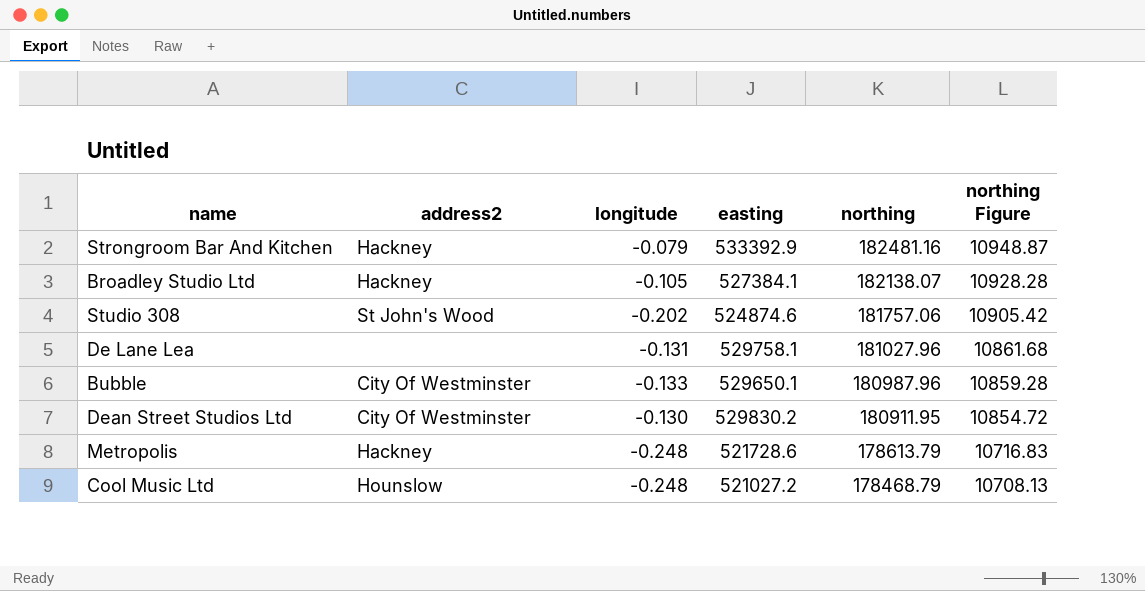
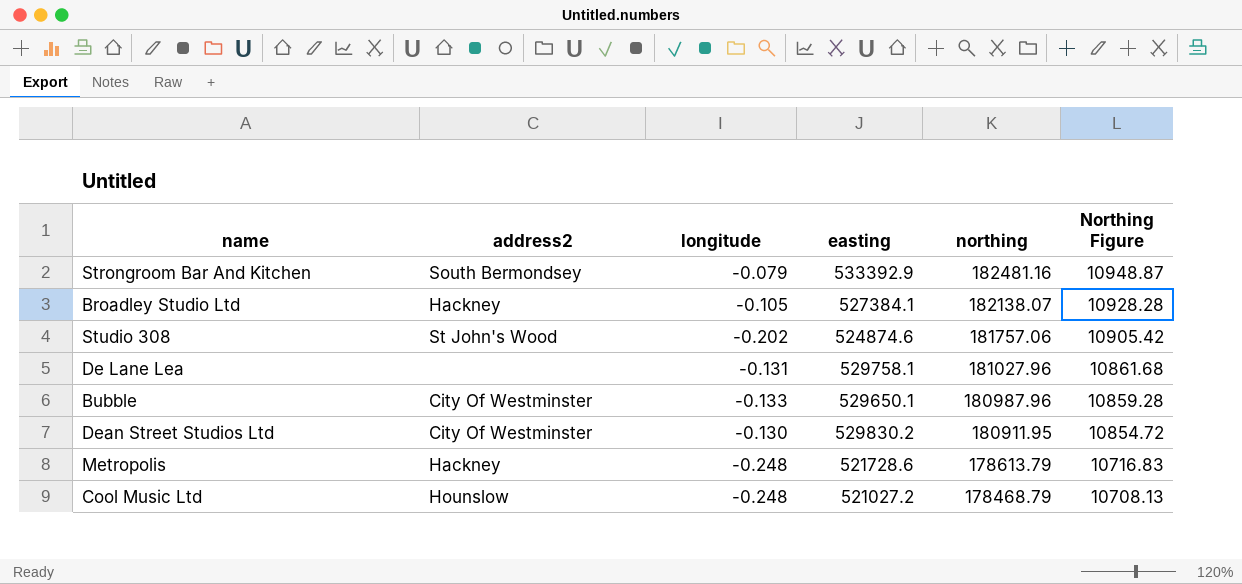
column name: northing Figure -> Northing Figure
Strongroom Bar And Kitchen | address2: Hackney -> South Bermondsey

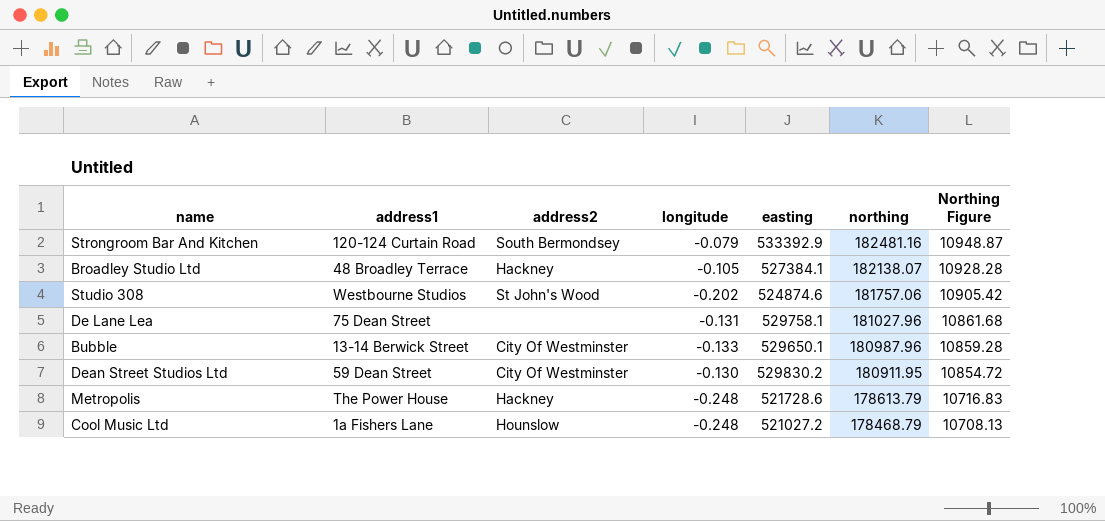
column address1 | position: none -> 2

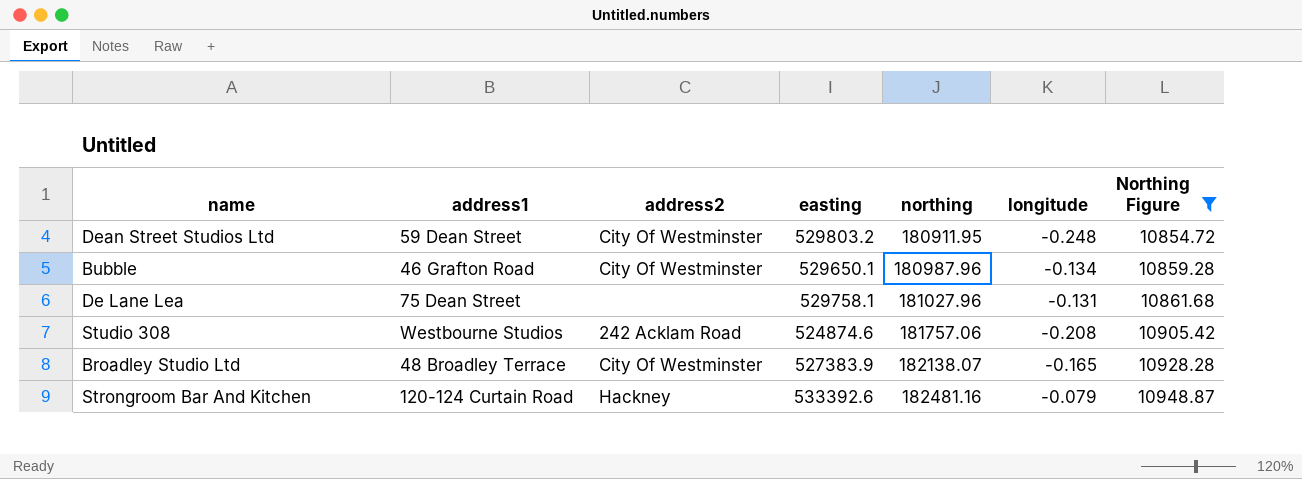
filter: none -> Northing Figure >= 10854.72
row order: northing descending -> northing ascending
column longitude | position: 4 -> 6
Dean Street Studios Ltd | easting: 529830.2 -> 529803.2
Dean Street Studios Ltd | longitude: -0.130 -> -0.248
Bubble | address1: 13-14 Berwick Street -> 46 Grafton Road
Bubble | longitude: -0.133 -> -0.134
Studio 308 | address2: St John's Wood -> 242 Acklam Road
Studio 308 | longitude: -0.202 -> -0.208
Broadley Studio Ltd | address2: Hackney -> City Of Westminster
Broadley Studio Ltd | easting: 527384.1 -> 527383.9
Broadley Studio Ltd | longitude: -0.105 -> -0.165
Strongroom Bar And Kitchen | address2: South Bermondsey -> Hackney
Strongroom Bar And Kitchen | easting: 533392.9 -> 533392.6

